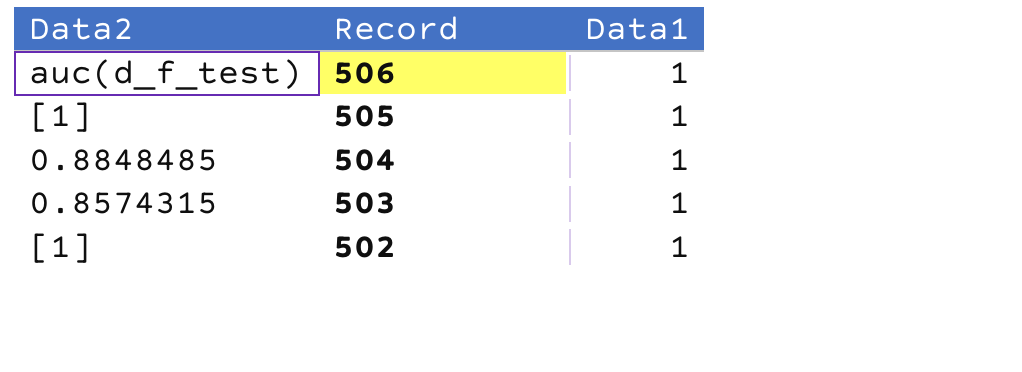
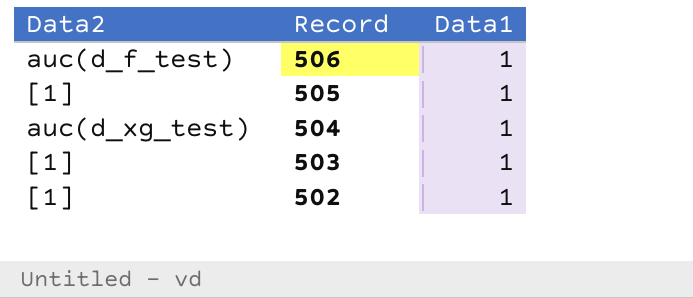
504 | Data2: 0.8848485 -> auc(d_xg_test)
503 | Data2: 0.8574315 -> [1]

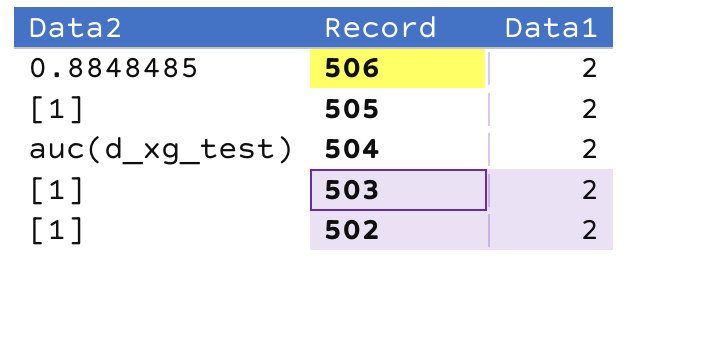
506 | Data2: auc(d_f_test) -> 0.8848485
506 | Data1: 1 -> 2
505 | Data1: 1 -> 2
504 | Data1: 1 -> 2
503 | Data1: 1 -> 2
502 | Data1: 1 -> 2

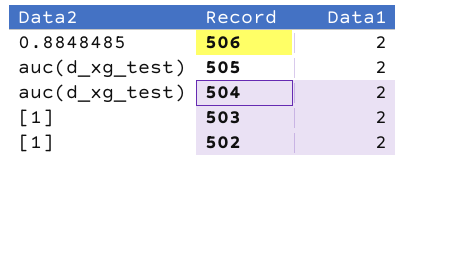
505 | Data2: [1] -> auc(d_xg_test)

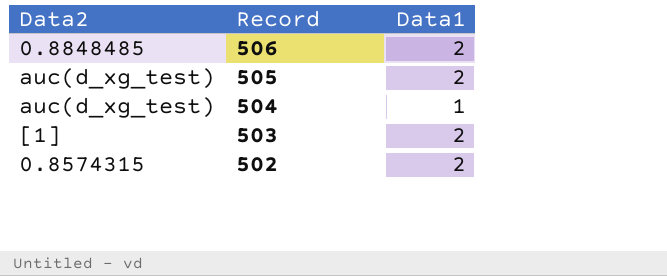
504 | Data1: 2 -> 1
502 | Data2: [1] -> 0.8574315

